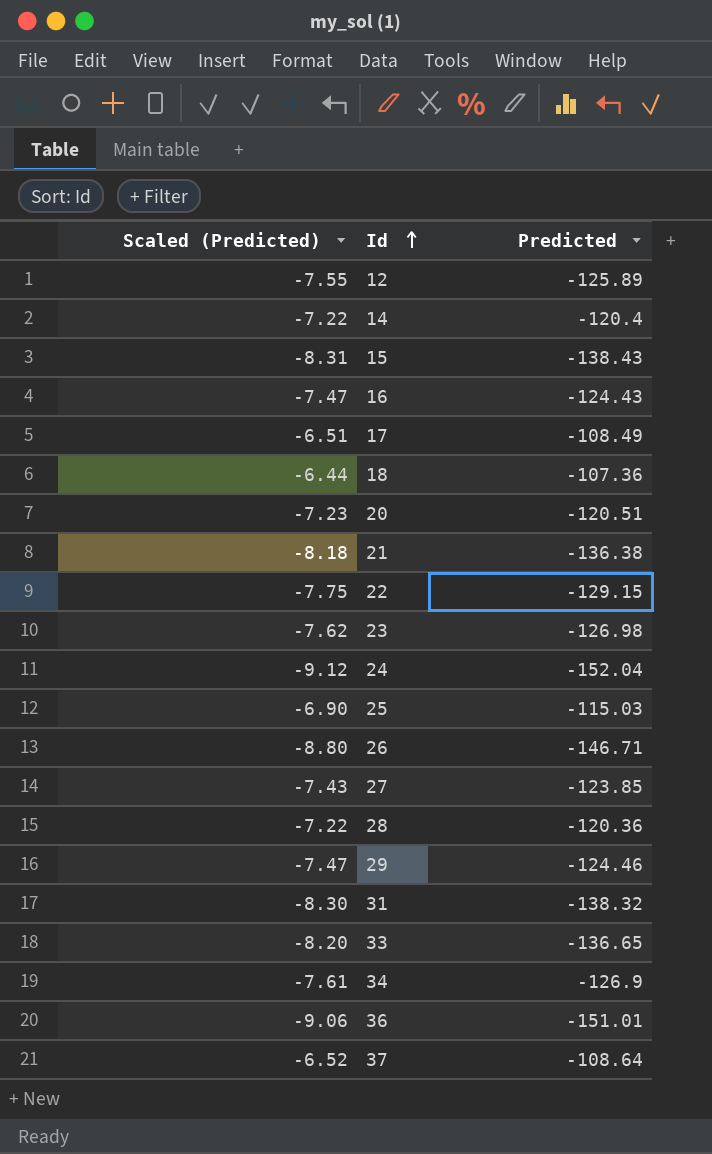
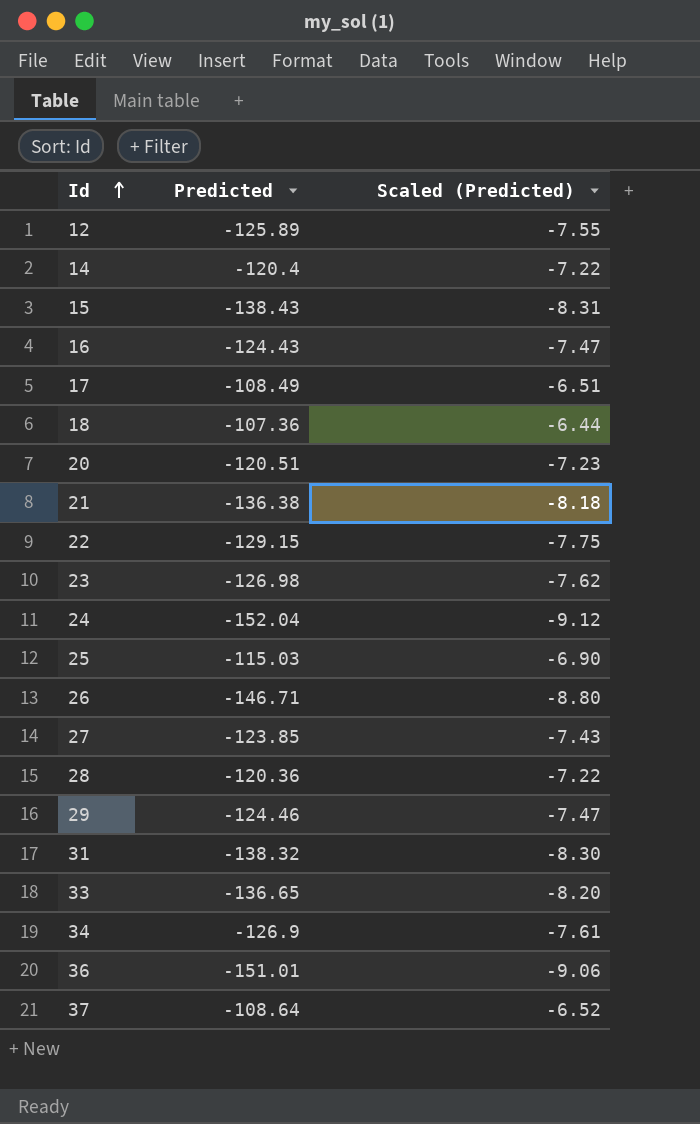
column Scaled (Predicted) | position: 1 -> 3

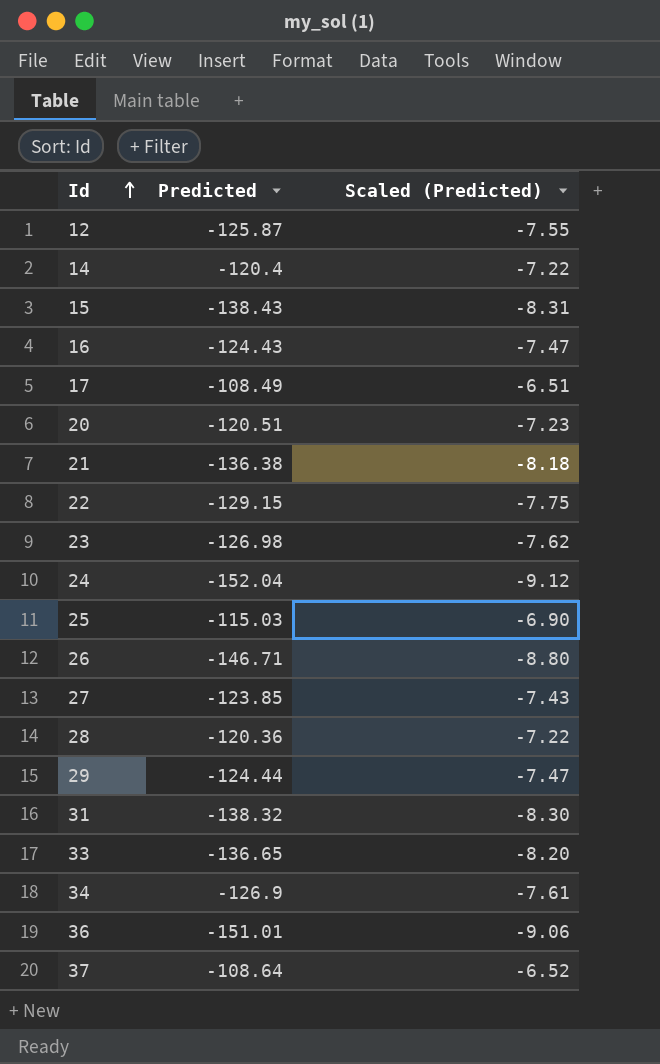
row 18: -107.36 | -6.44 -> none
12 | Predicted: -125.89 -> -125.87
29 | Predicted: -124.46 -> -124.44

